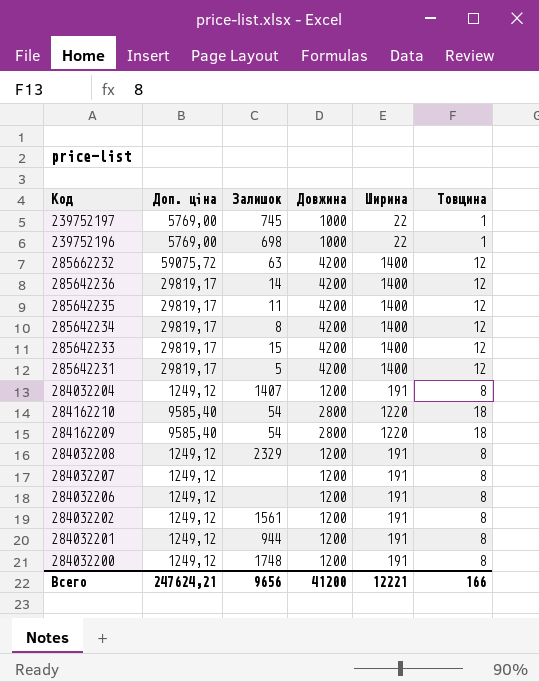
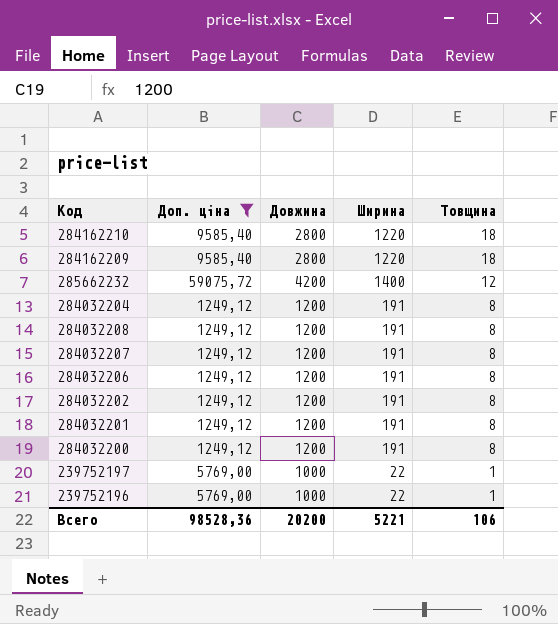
filter: none -> Доп. ціна != 29819,17
row order: none -> Товщина descending
column Залишок | position: 3 -> none
Всего | Доп. ціна: 247624,21 -> 98528,36
Всего | Довжина: 41200 -> 20200
Всего | Ширина: 12221 -> 5221
Всего | Товщина: 166 -> 106

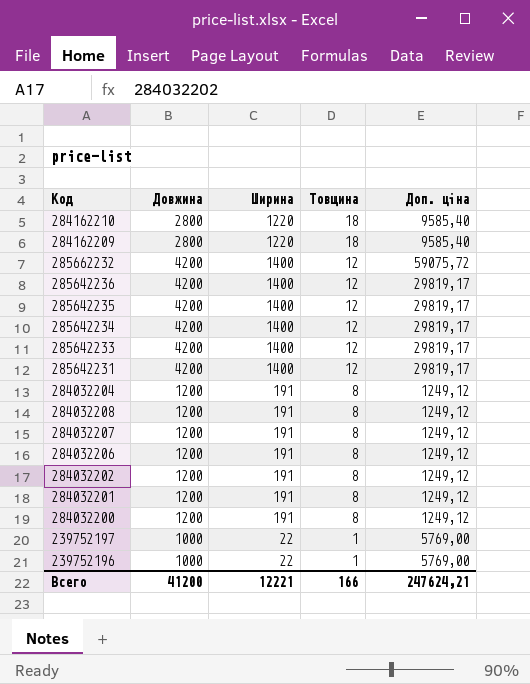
filter: Доп. ціна != 29819,17 -> none
column Доп. ціна | position: 2 -> 5
Всего | Довжина: 20200 -> 41200
Всего | Ширина: 5221 -> 12221
Всего | Товщина: 106 -> 166
Всего | Доп. ціна: 98528,36 -> 247624,21

